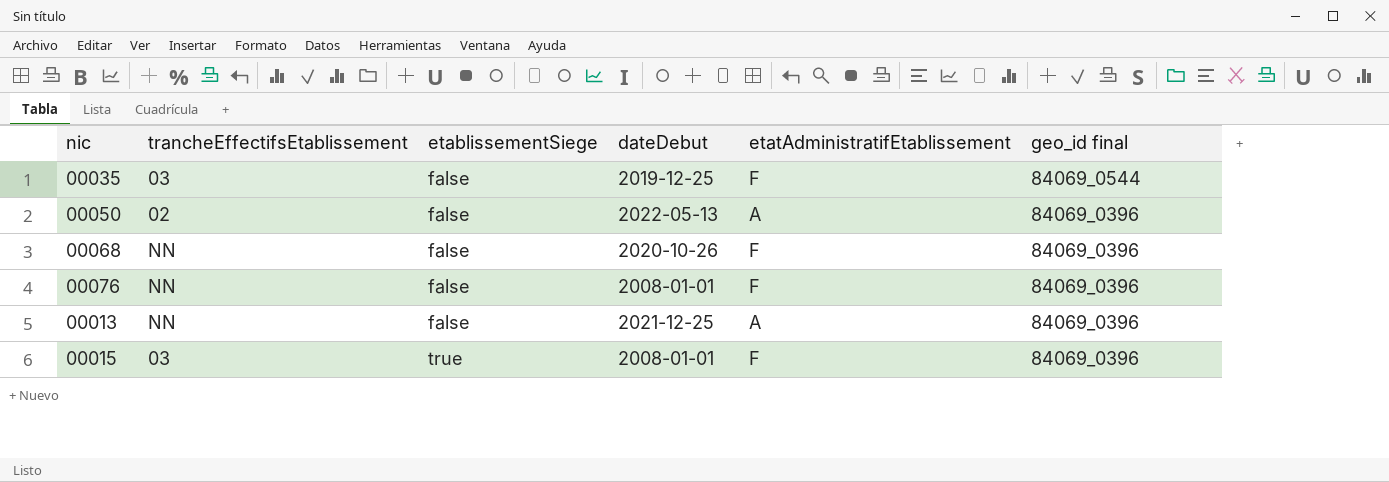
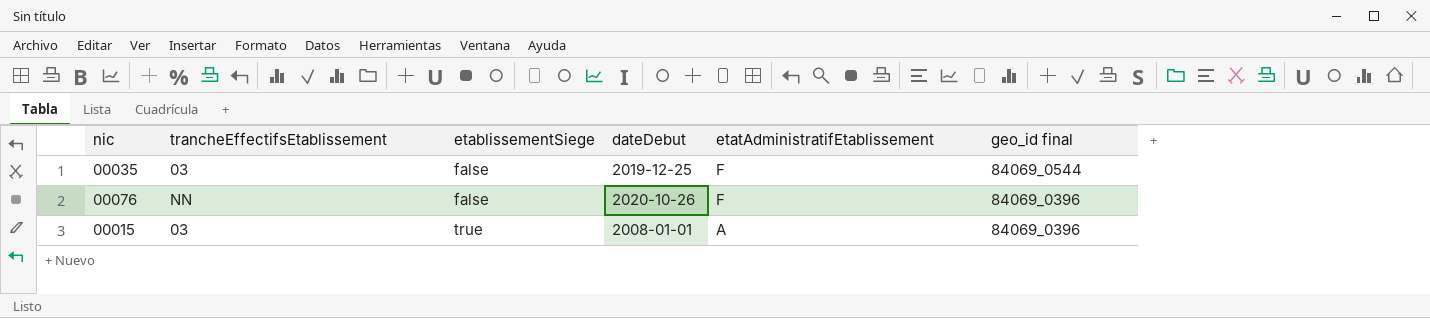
row 00050: 02 | false | 2022-05-13 | A | 84069_0396 -> none
row 00068: NN | false | 2020-10-26 | F | 84069_0396 -> none
row 00013: NN | false | 2021-12-25 | A | 84069_0396 -> none
00076 | dateDebut: 2008-01-01 -> 2020-10-26
00015 | etatAdministratifEtablissement: F -> A

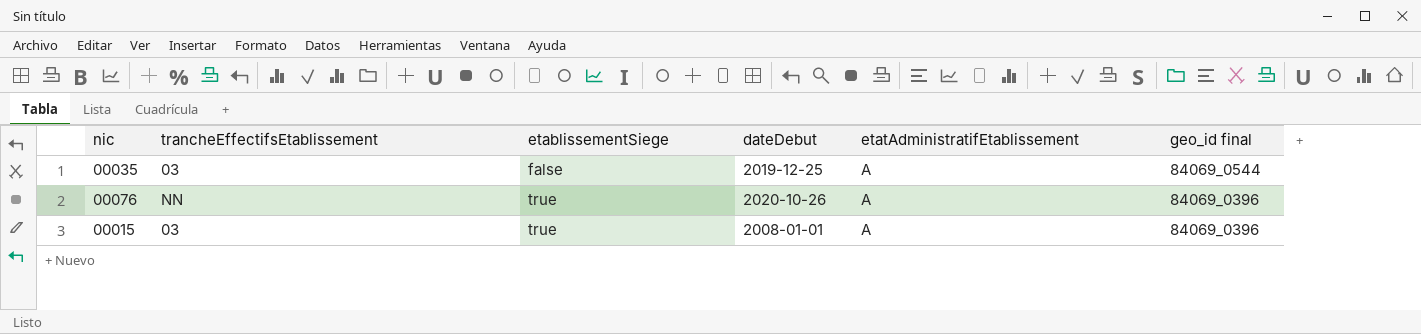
00035 | etatAdministratifEtablissement: F -> A
00076 | etablissementSiege: false -> true
00076 | etatAdministratifEtablissement: F -> A

